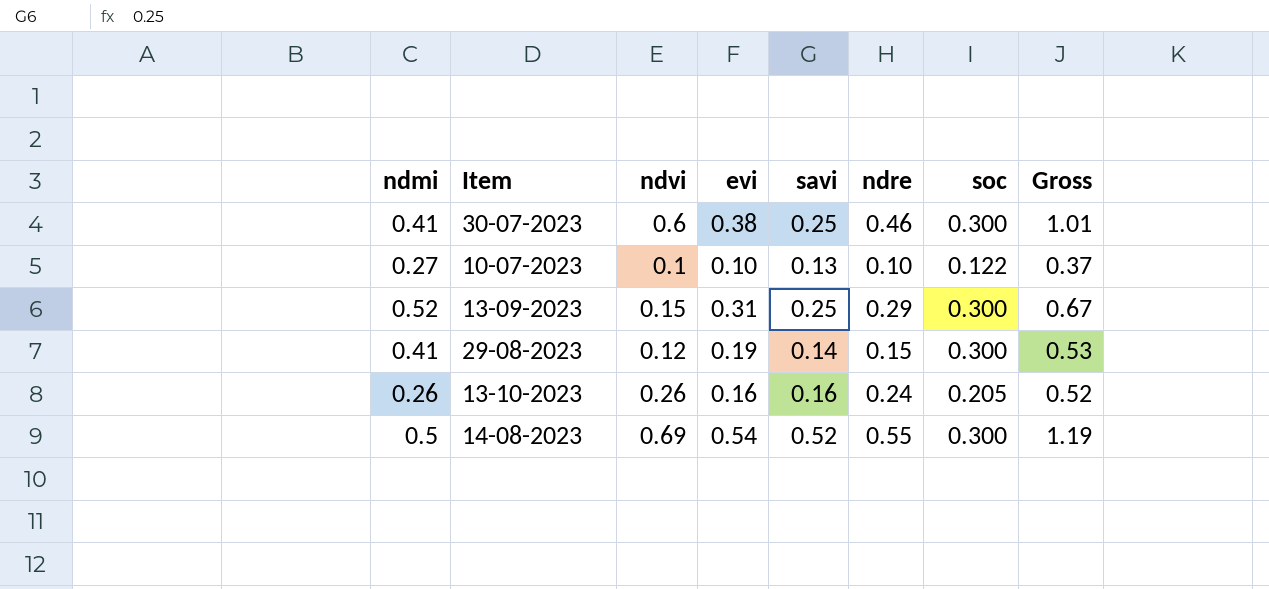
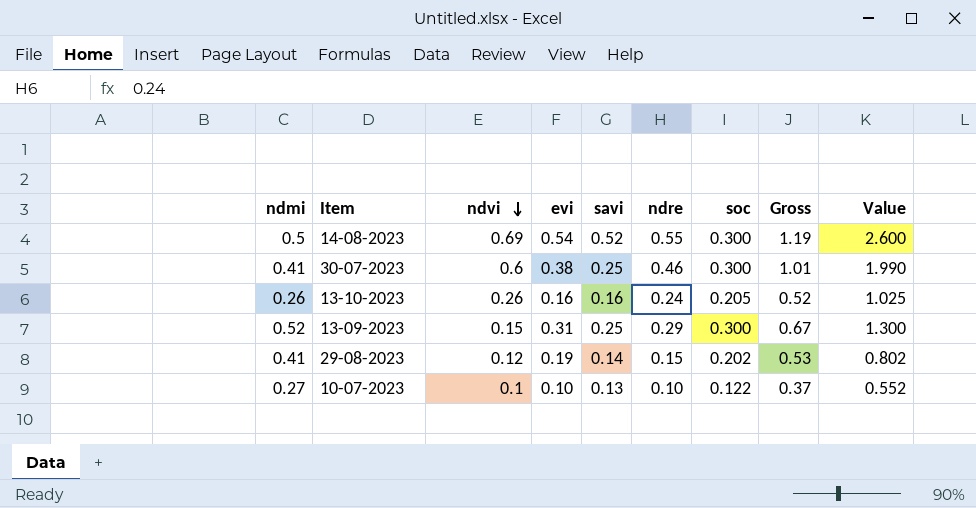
row order: none -> ndvi descending
column Value | formula: none -> [ndvi] + [evi] + [savi] + [ndre] + [soc]
29-08-2023 | soc: 0.300 -> 0.202

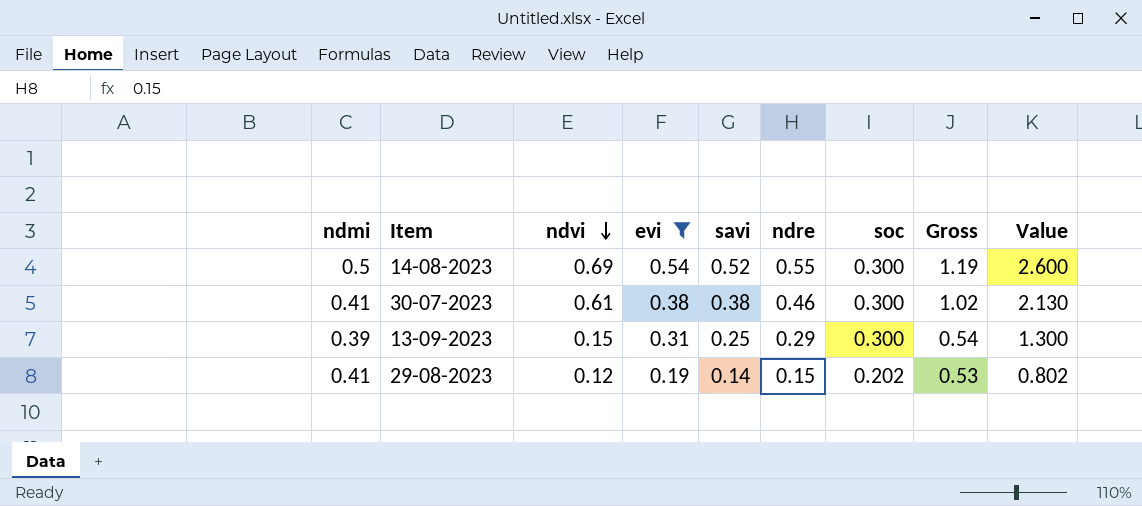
filter: none -> evi >= 0.19
30-07-2023 | ndvi: 0.6 -> 0.61
30-07-2023 | savi: 0.25 -> 0.38
30-07-2023 | Gross: 1.01 -> 1.02
30-07-2023 | Value: 1.990 -> 2.130
13-09-2023 | ndmi: 0.52 -> 0.39
13-09-2023 | Gross: 0.67 -> 0.54

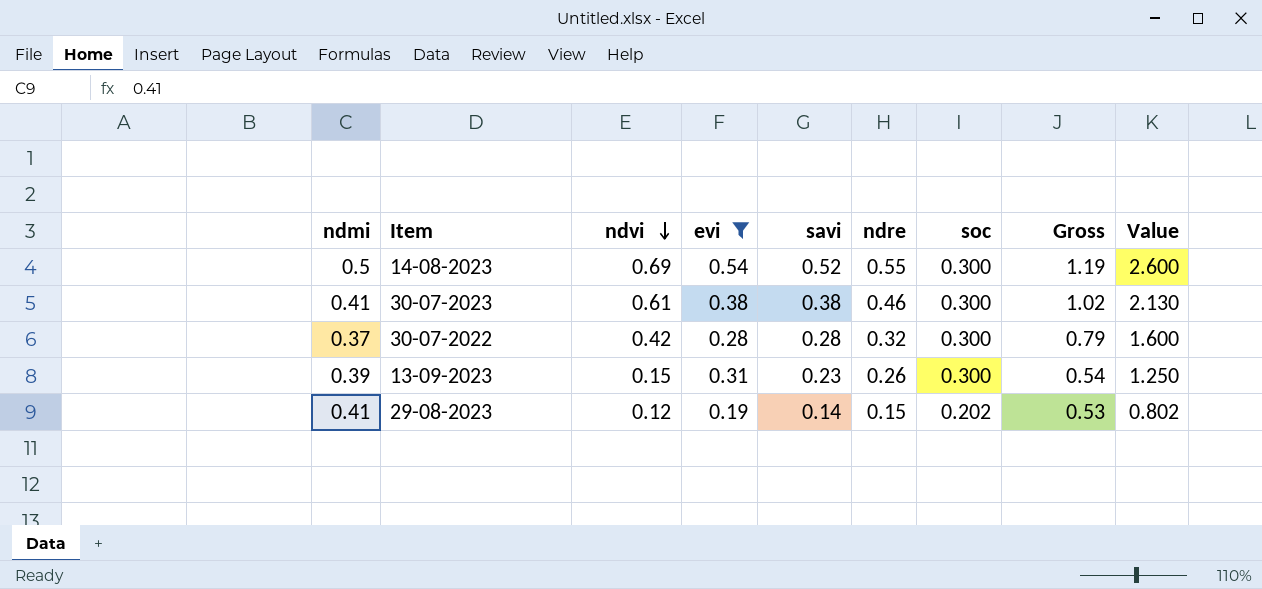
row 30-07-2022: none -> 0.37 | 0.42 | 0.28 | 0.28 | 0.32 | 0.300 | 0.79 | 1.600
13-09-2023 | savi: 0.25 -> 0.23
13-09-2023 | ndre: 0.29 -> 0.26
13-09-2023 | Value: 1.300 -> 1.250

